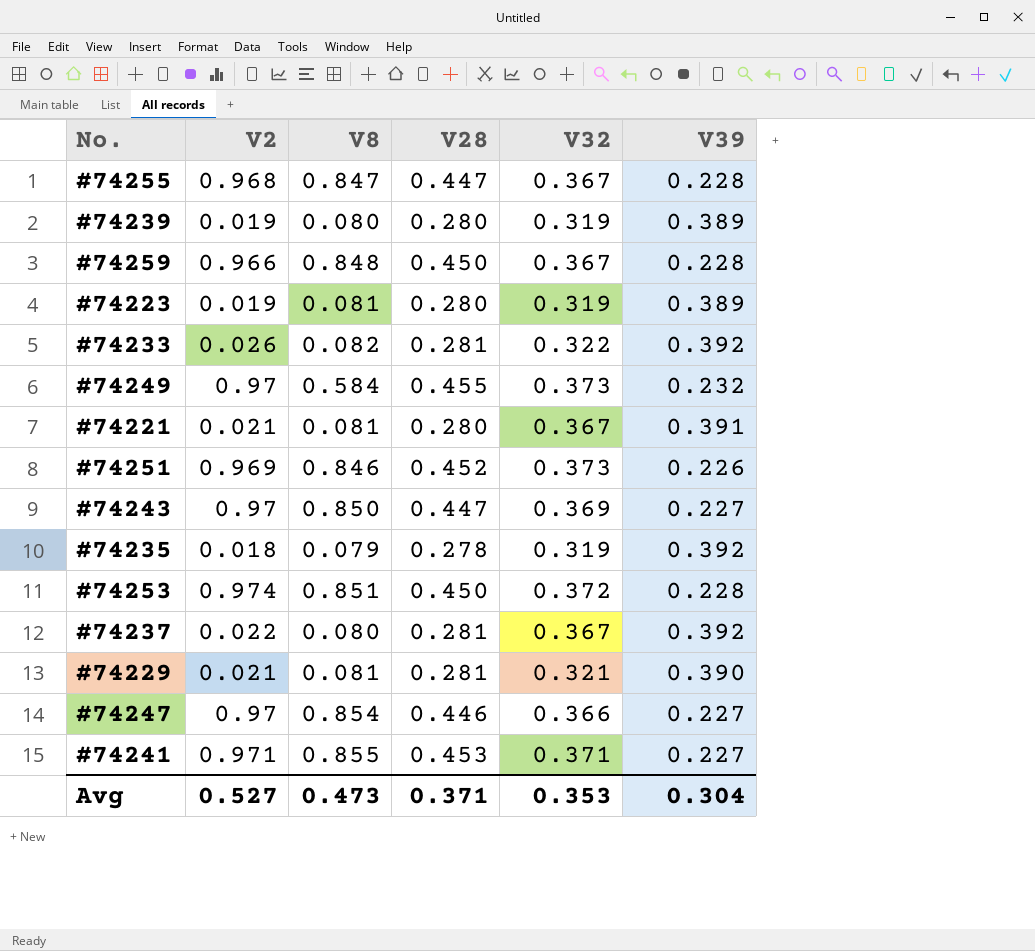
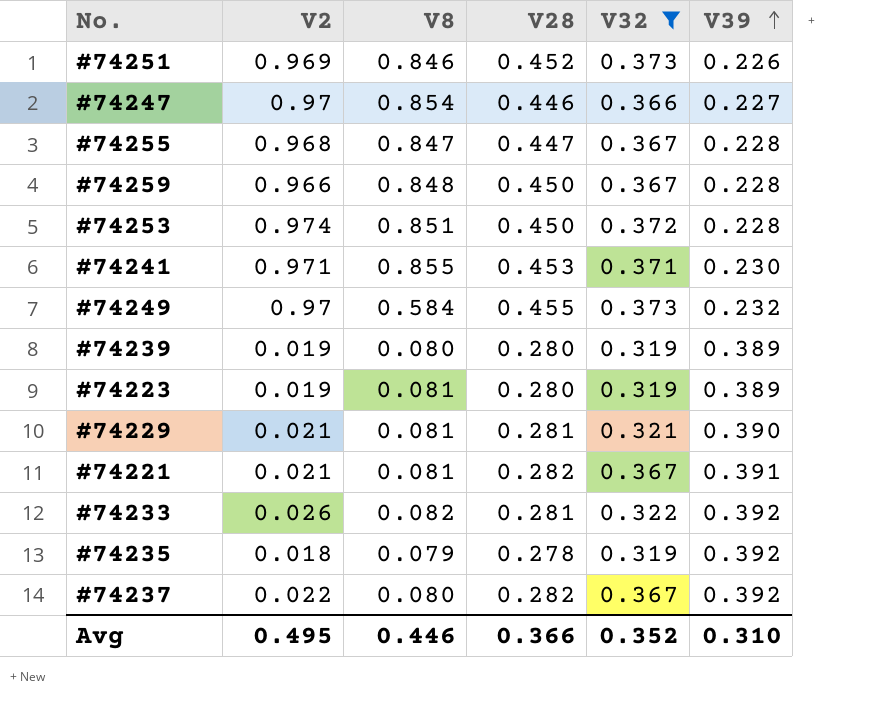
filter: none -> V32 != 0.369
row order: none -> V39 ascending
#74241 | V39: 0.227 -> 0.230
#74221 | V28: 0.280 -> 0.282
#74237 | V28: 0.281 -> 0.282
Avg | V2: 0.527 -> 0.495
Avg | V8: 0.473 -> 0.446
Avg | V28: 0.371 -> 0.366
Avg | V32: 0.353 -> 0.352
Avg | V39: 0.304 -> 0.310

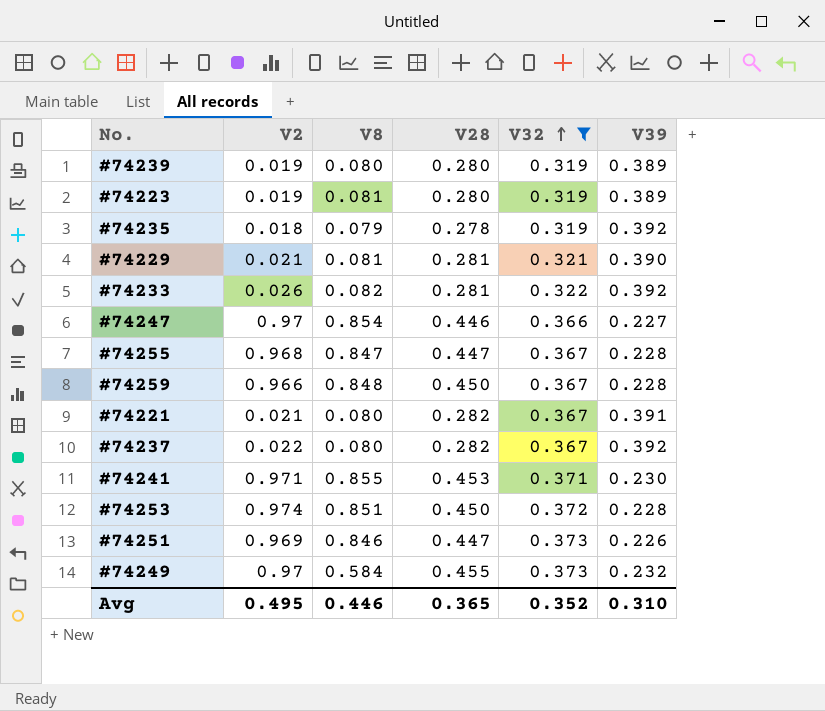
row order: V39 ascending -> V32 ascending
#74221 | V8: 0.081 -> 0.080
#74251 | V28: 0.452 -> 0.447
Avg | V28: 0.366 -> 0.365

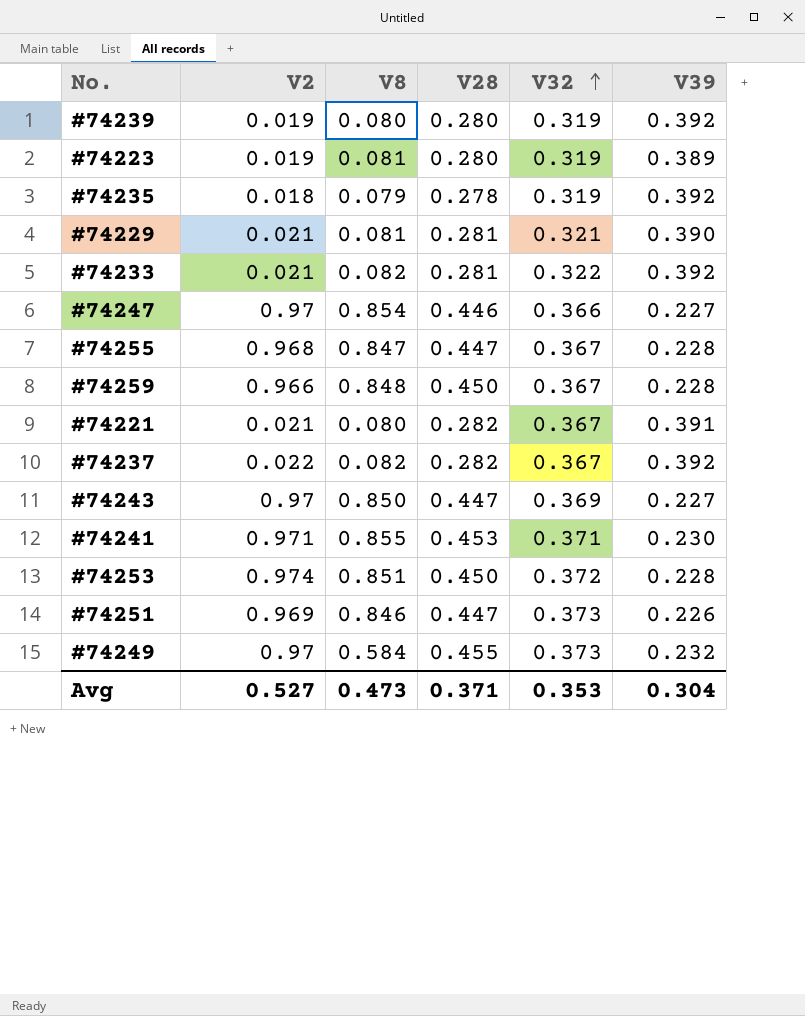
filter: V32 != 0.369 -> none
#74239 | V39: 0.389 -> 0.392
#74233 | V2: 0.026 -> 0.021
#74237 | V8: 0.080 -> 0.082
Avg | V2: 0.495 -> 0.527
Avg | V8: 0.446 -> 0.473
Avg | V28: 0.365 -> 0.371
Avg | V32: 0.352 -> 0.353
Avg | V39: 0.310 -> 0.304

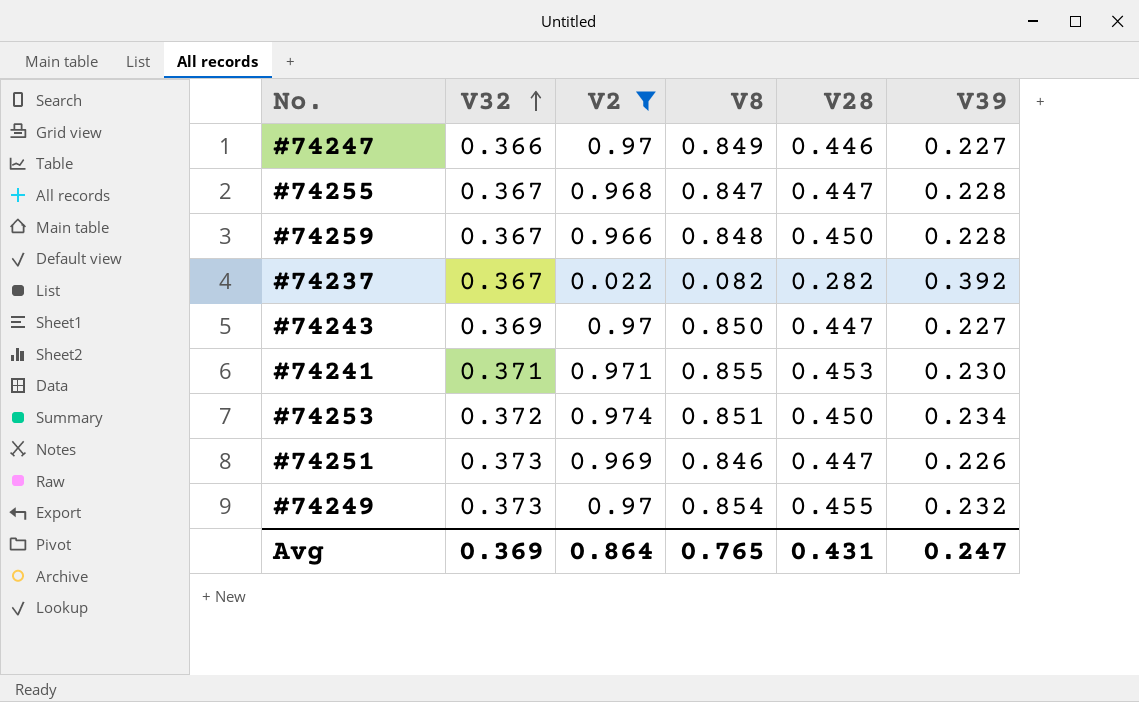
filter: none -> V2 >= 0.022
column V32 | position: 5 -> 2
#74247 | V8: 0.854 -> 0.849
#74253 | V39: 0.228 -> 0.234
#74249 | V8: 0.584 -> 0.854
Avg | V32: 0.353 -> 0.369
Avg | V2: 0.527 -> 0.864
Avg | V8: 0.473 -> 0.765
Avg | V28: 0.371 -> 0.431
Avg | V39: 0.304 -> 0.247

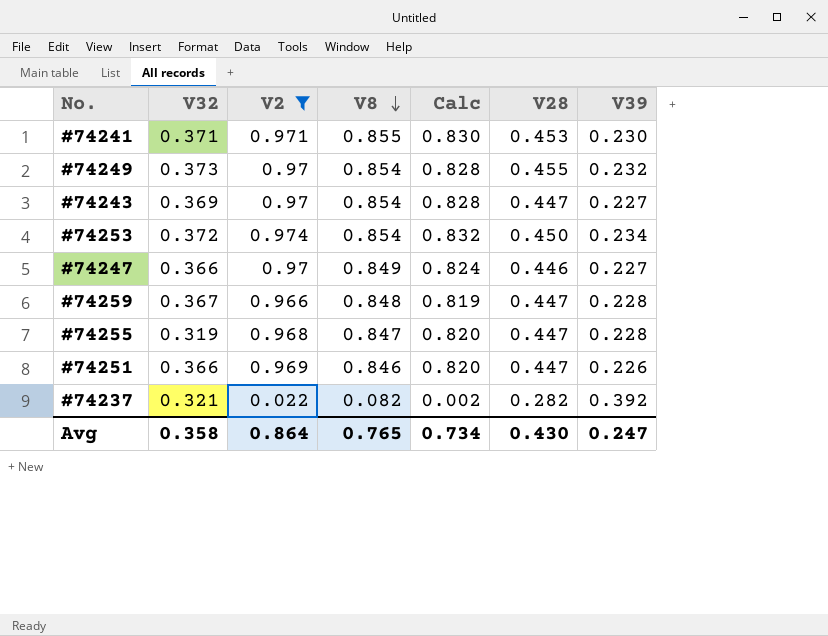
row order: V32 ascending -> V8 descending
column Calc | formula: none -> [V2] * [V8]
#74243 | V8: 0.850 -> 0.854
#74253 | V8: 0.851 -> 0.854
#74259 | V28: 0.450 -> 0.447
#74255 | V32: 0.367 -> 0.319
#74251 | V32: 0.373 -> 0.366
#74237 | V32: 0.367 -> 0.321
Avg | V32: 0.369 -> 0.358
Avg | V28: 0.431 -> 0.430

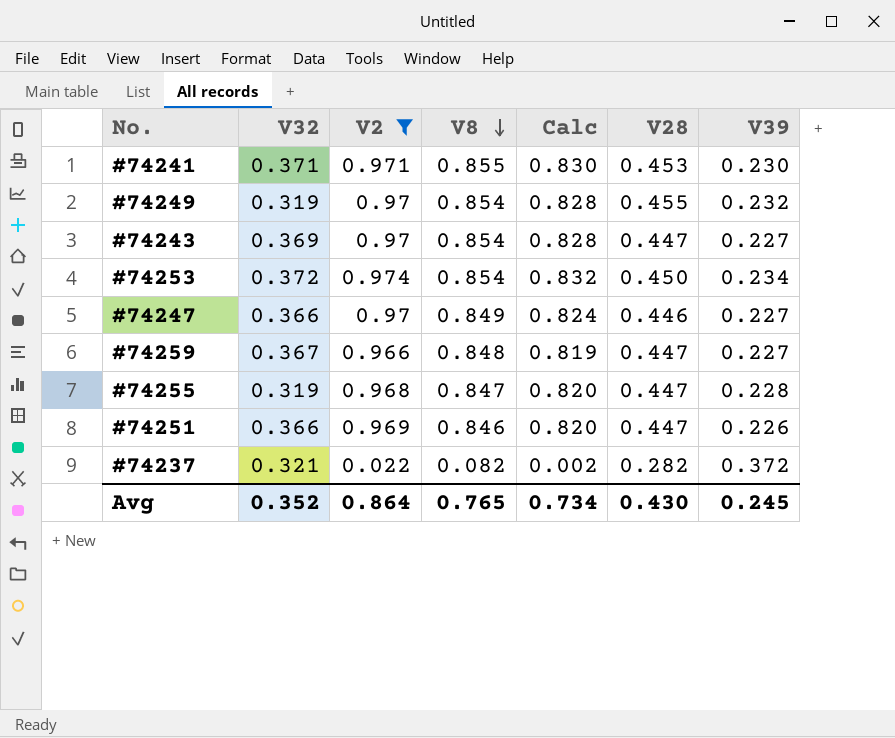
#74249 | V32: 0.373 -> 0.319
#74259 | V39: 0.228 -> 0.227
#74237 | V39: 0.392 -> 0.372
Avg | V32: 0.358 -> 0.352
Avg | V39: 0.247 -> 0.245

